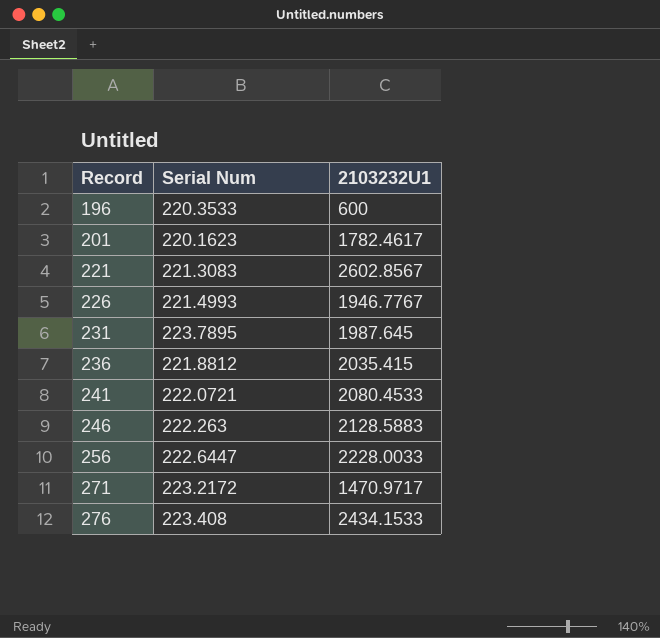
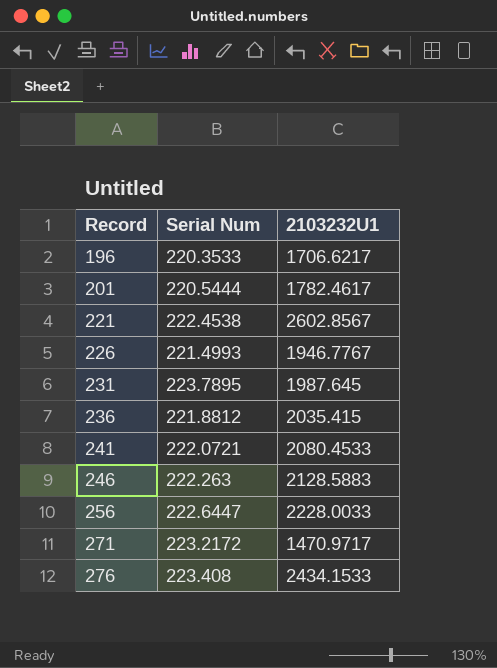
196 | 2103232U1: 600 -> 1706.6217
201 | Serial Num: 220.1623 -> 220.5444
221 | Serial Num: 221.3083 -> 222.4538

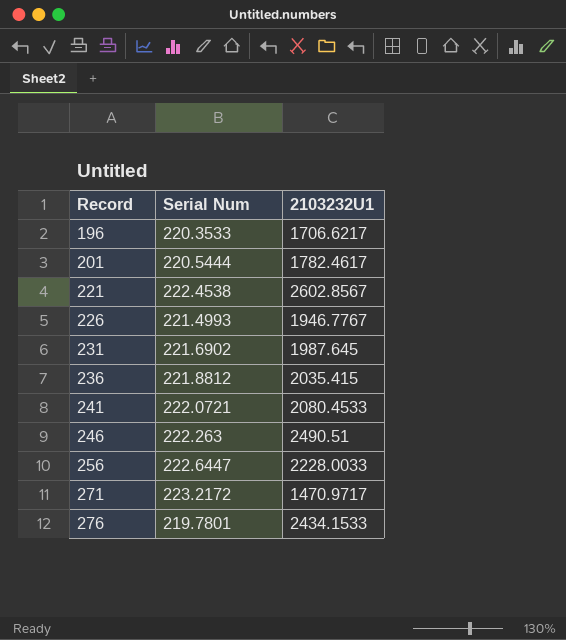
231 | Serial Num: 223.7895 -> 221.6902
246 | 2103232U1: 2128.5883 -> 2490.51
276 | Serial Num: 223.408 -> 219.7801

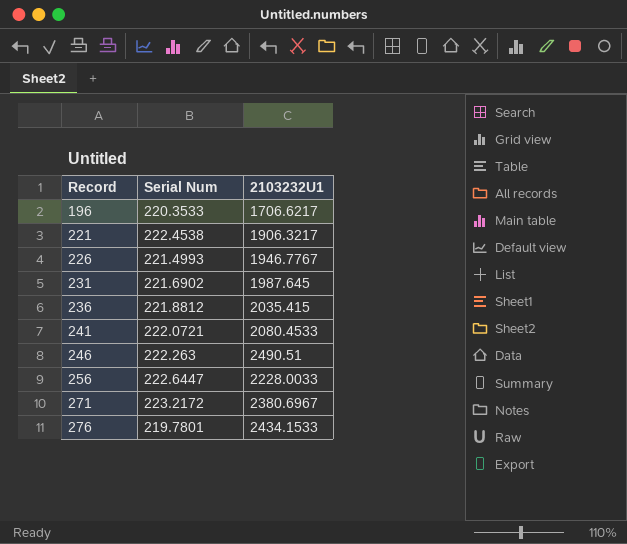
row 201: 220.5444 | 1782.4617 -> none
221 | 2103232U1: 2602.8567 -> 1906.3217
271 | 2103232U1: 1470.9717 -> 2380.6967

